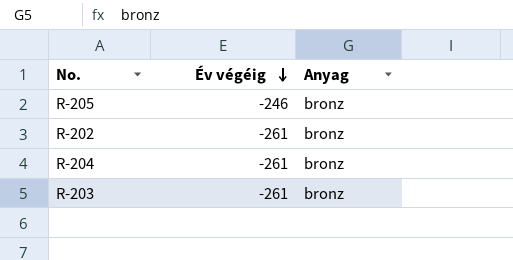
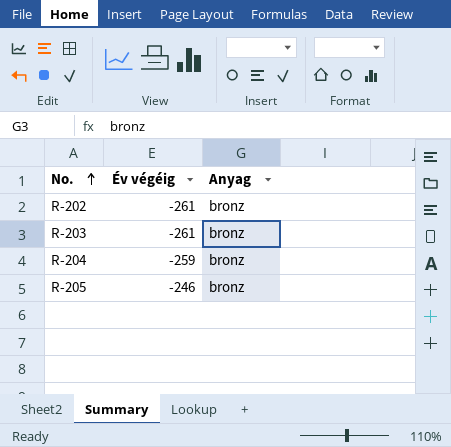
row order: Év végéig descending -> No. ascending
R-204 | Év végéig: -261 -> -259

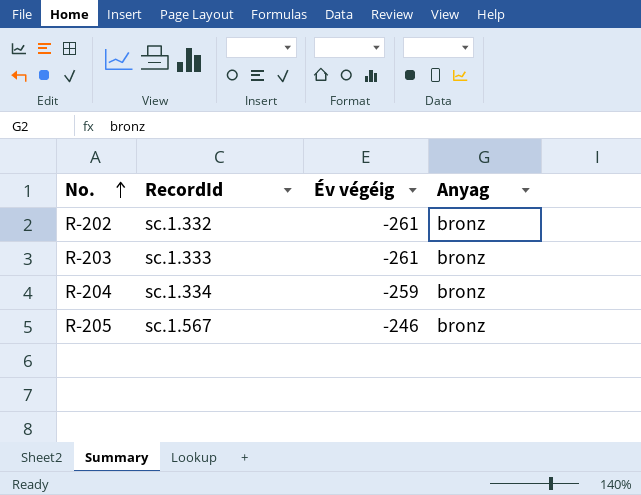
column RecordId | position: none -> 2

